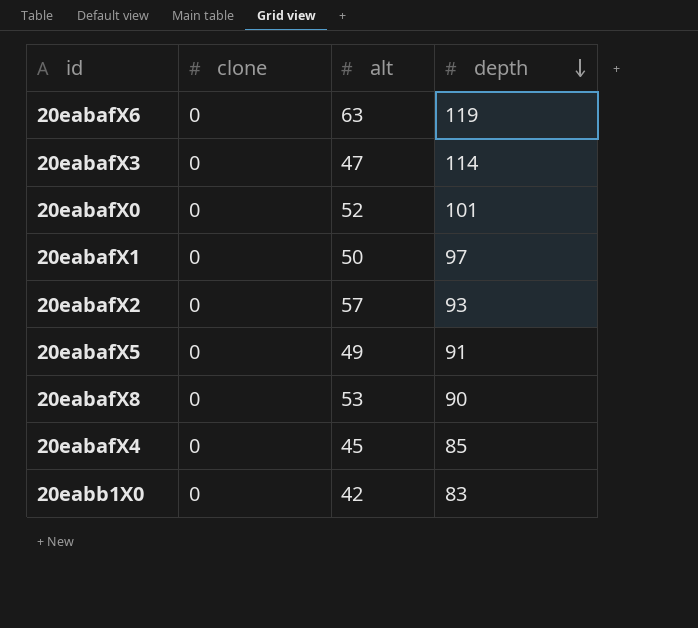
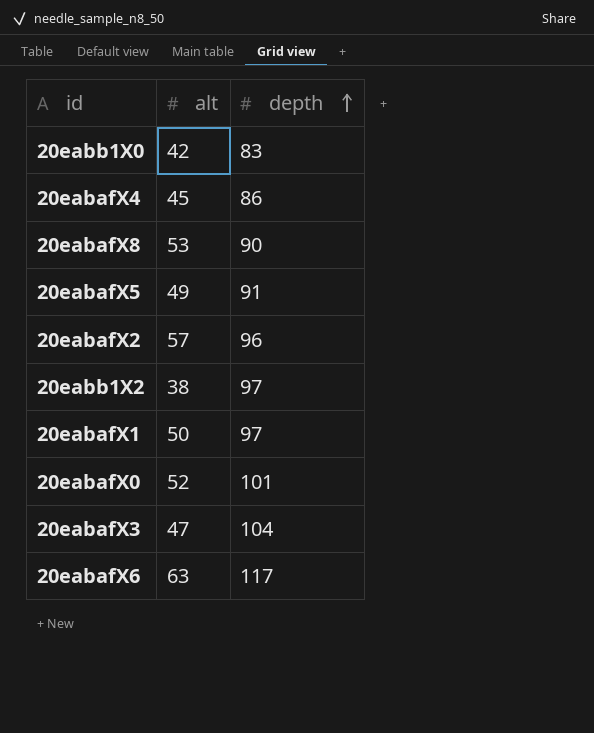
row order: depth descending -> depth ascending
column clone | position: 2 -> none
20eabafX4 | depth: 85 -> 86
20eabafX2 | depth: 93 -> 96
row 20eabb1X2: none -> 38 | 97
20eabafX3 | depth: 114 -> 104
20eabafX6 | depth: 119 -> 117

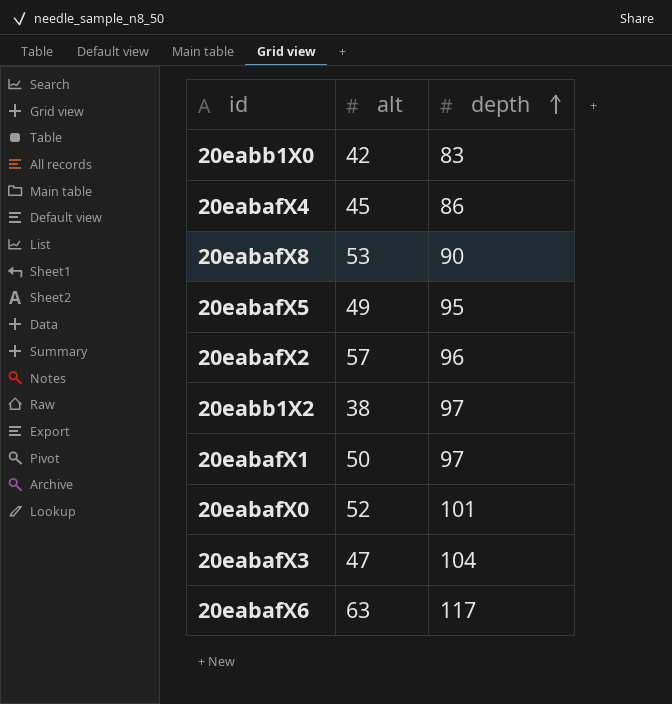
20eabafX5 | depth: 91 -> 95

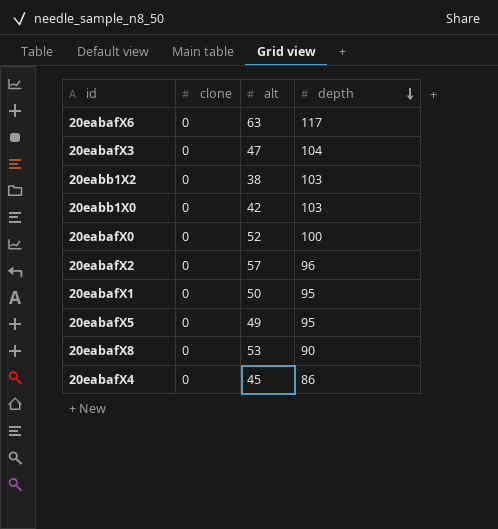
row order: depth ascending -> depth descending
column clone | position: none -> 2
20eabb1X2 | depth: 97 -> 103
20eabb1X0 | depth: 83 -> 103
20eabafX0 | depth: 101 -> 100
20eabafX1 | depth: 97 -> 95

